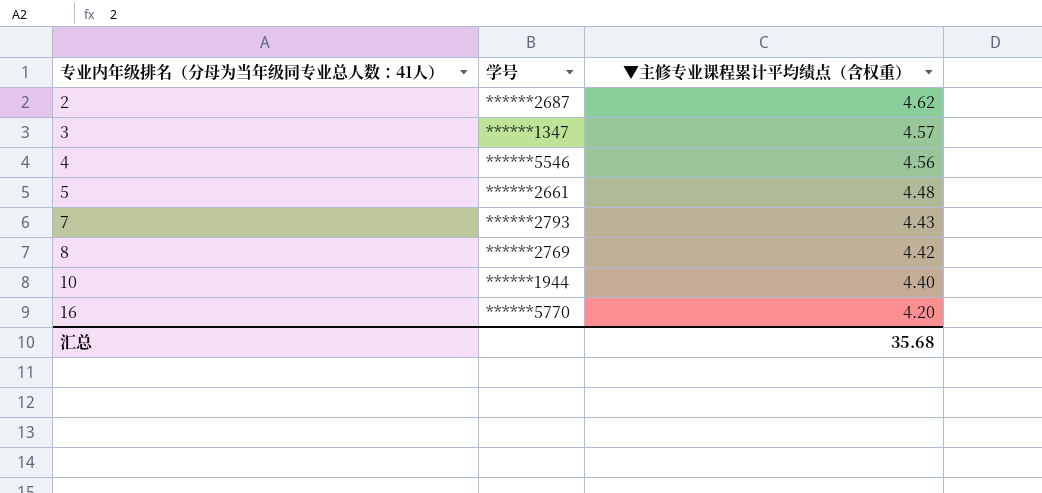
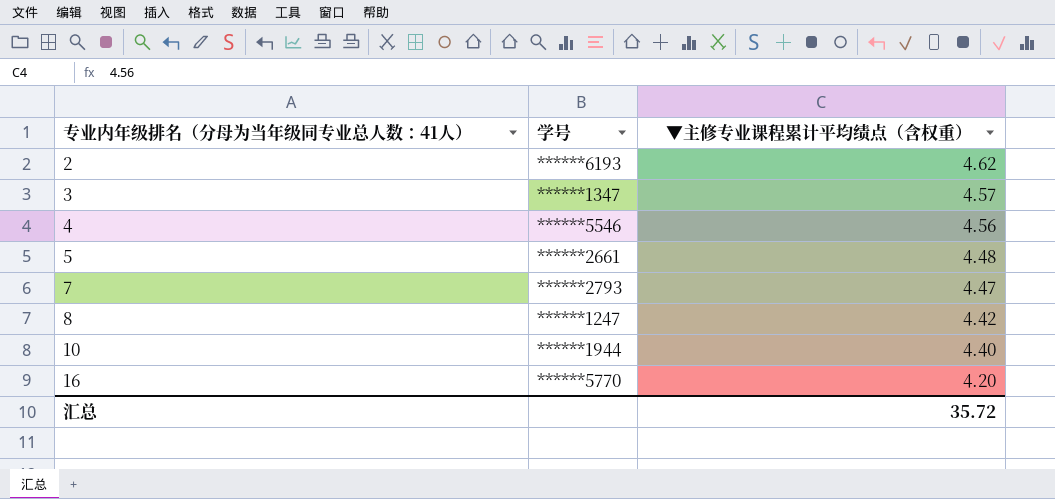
2 | 学号: ******2687 -> ******6193
7 | ▼主修专业课程累计平均绩点（含权重）: 4.43 -> 4.47
8 | 学号: ******2769 -> ******1247
汇总 | ▼主修专业课程累计平均绩点（含权重）: 35.68 -> 35.72

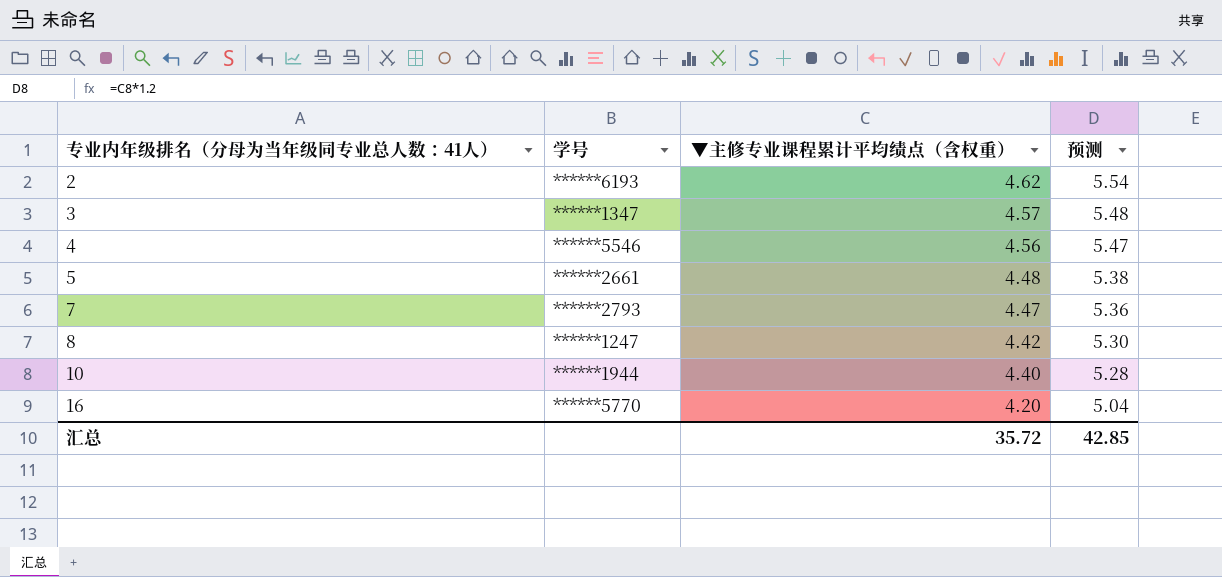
column 预测 | formula: none -> [▼主修专业课程累计平均绩点（含权重）] * 1.2

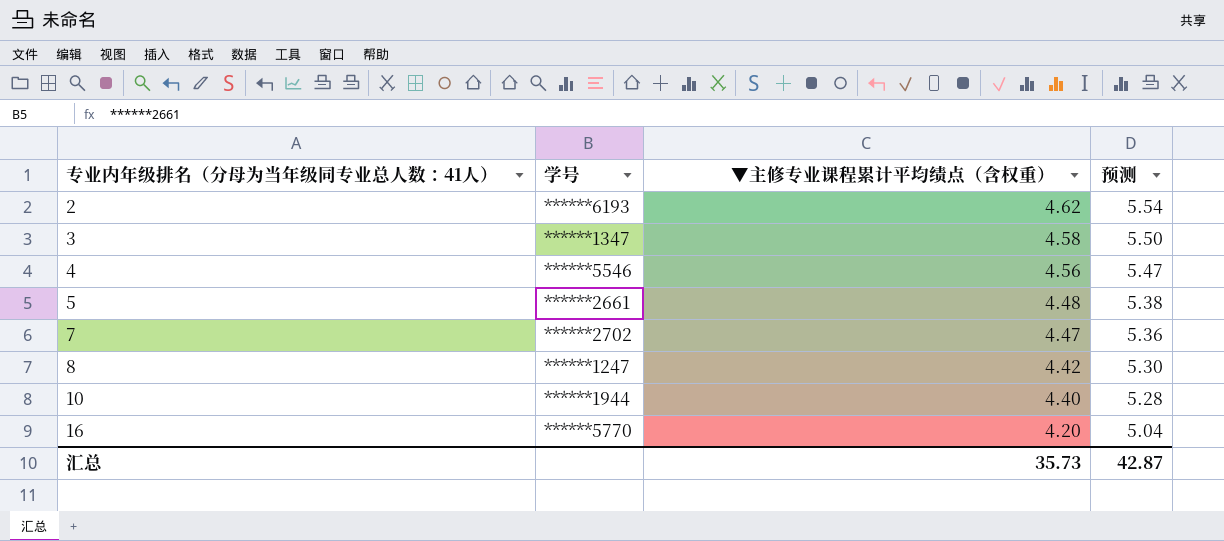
3 | ▼主修专业课程累计平均绩点（含权重）: 4.57 -> 4.58
3 | 预测: 5.48 -> 5.50
7 | 学号: ******2793 -> ******2702
汇总 | ▼主修专业课程累计平均绩点（含权重）: 35.72 -> 35.73
汇总 | 预测: 42.85 -> 42.87

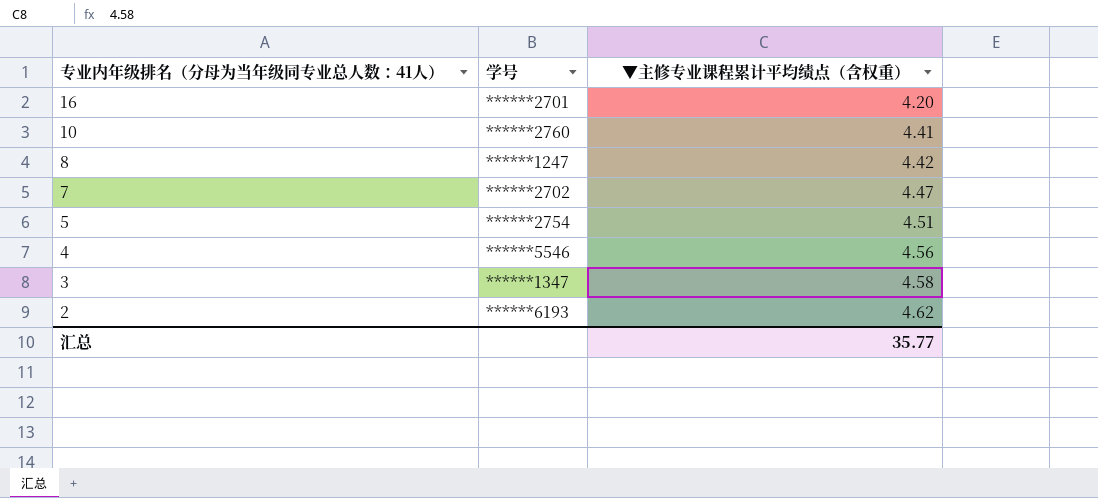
row order: 专业内年级排名（分母为当年级同专业总人数：41人） ascending -> 专业内年级排名（分母为当年级同专业总人数：41人） descending
column 预测 | formula: [▼主修专业课程累计平均绩点（含权重）] * 1.2 -> none
16 | 学号: ******5770 -> ******2701
10 | 学号: ******1944 -> ******2760
10 | ▼主修专业课程累计平均绩点（含权重）: 4.40 -> 4.41
5 | 学号: ******2661 -> ******2754
5 | ▼主修专业课程累计平均绩点（含权重）: 4.48 -> 4.51
汇总 | ▼主修专业课程累计平均绩点（含权重）: 35.73 -> 35.77

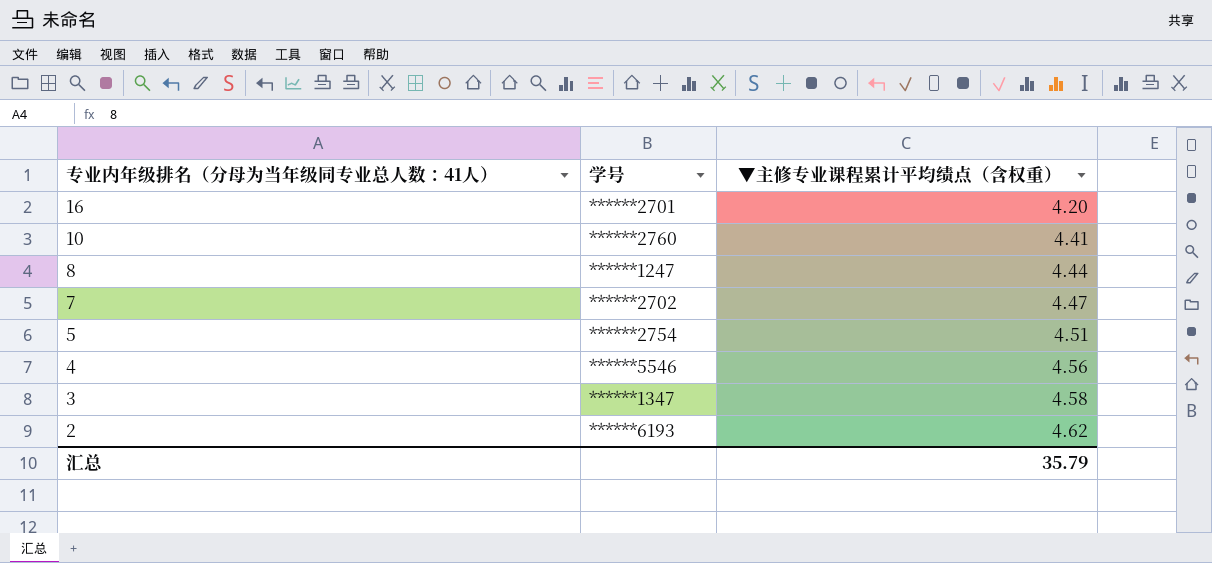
8 | ▼主修专业课程累计平均绩点（含权重）: 4.42 -> 4.44
汇总 | ▼主修专业课程累计平均绩点（含权重）: 35.77 -> 35.79

